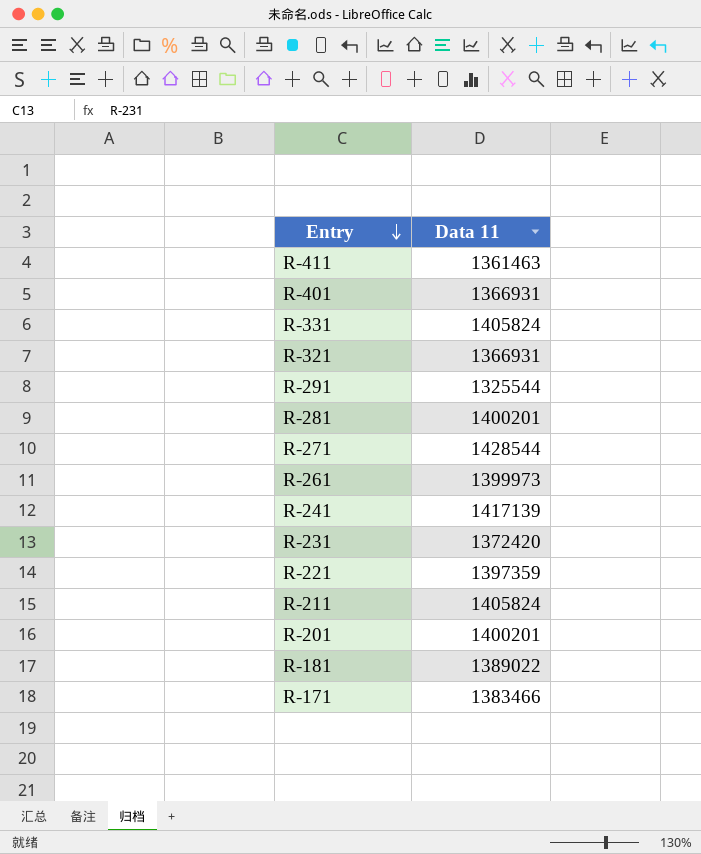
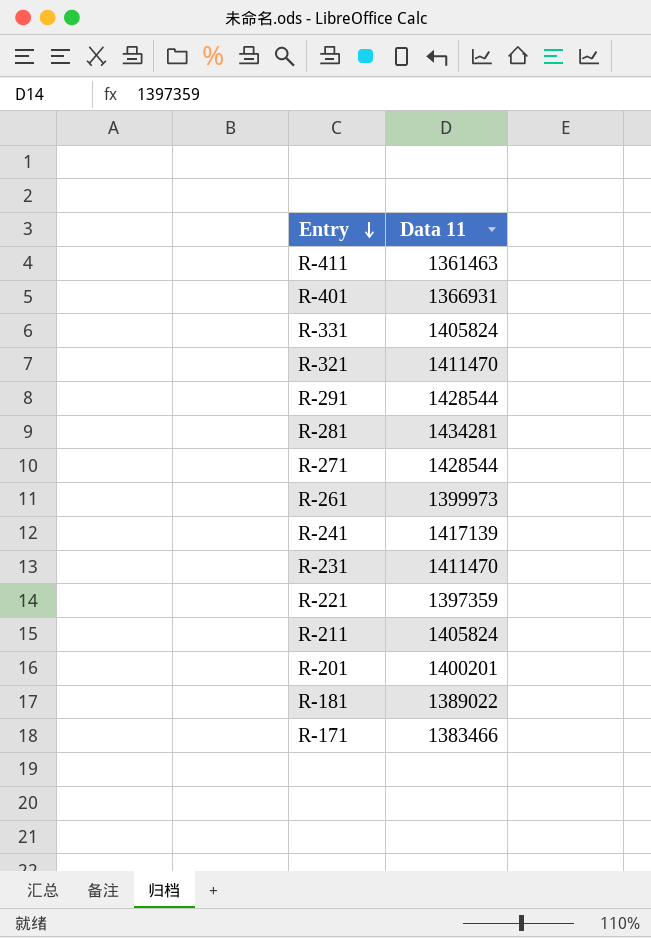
R-321 | Data 11: 1366931 -> 1411470
R-291 | Data 11: 1325544 -> 1428544
R-281 | Data 11: 1400201 -> 1434281
R-231 | Data 11: 1372420 -> 1411470

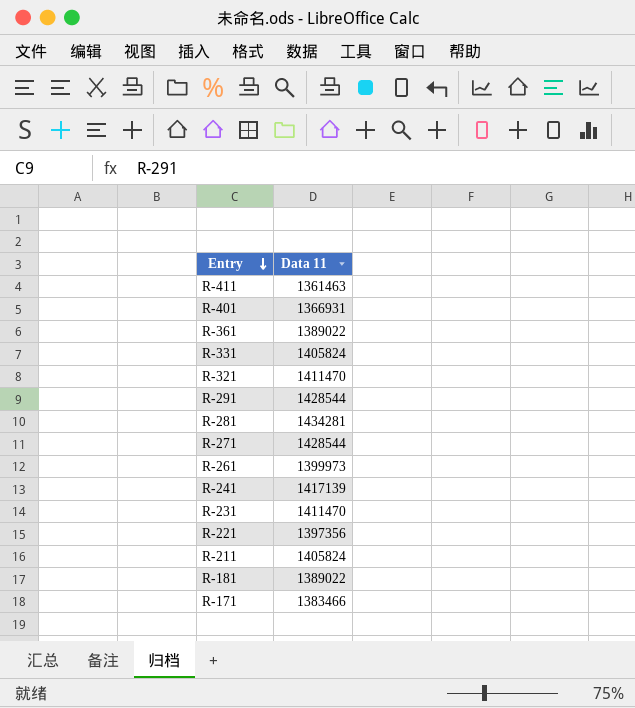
row R-201: 1400201 -> none
row R-361: none -> 1389022
R-221 | Data 11: 1397359 -> 1397356

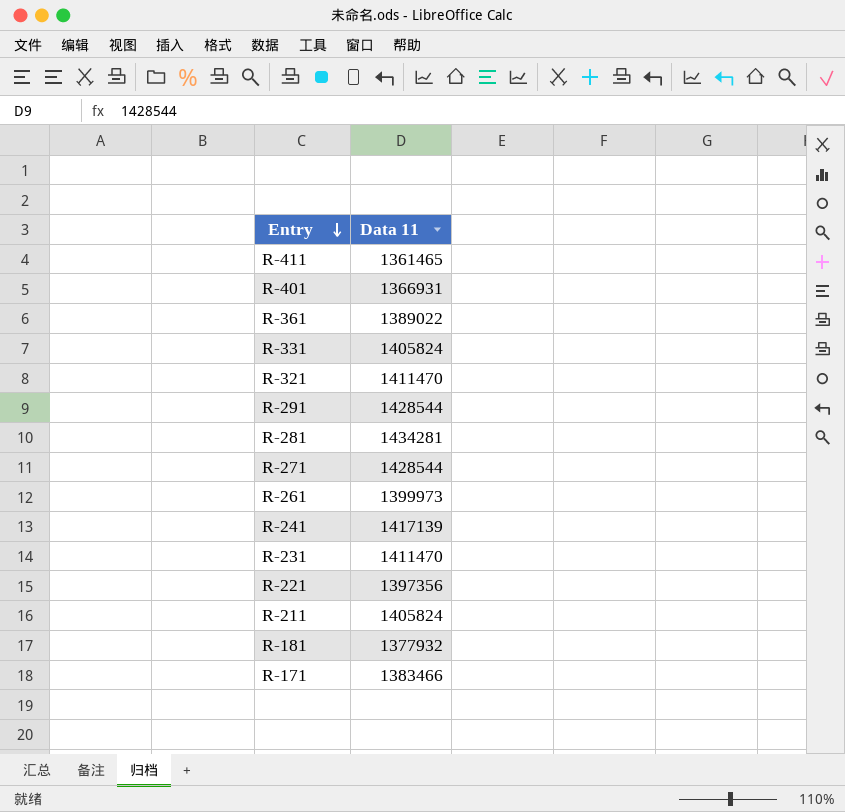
R-411 | Data 11: 1361463 -> 1361465
R-181 | Data 11: 1389022 -> 1377932

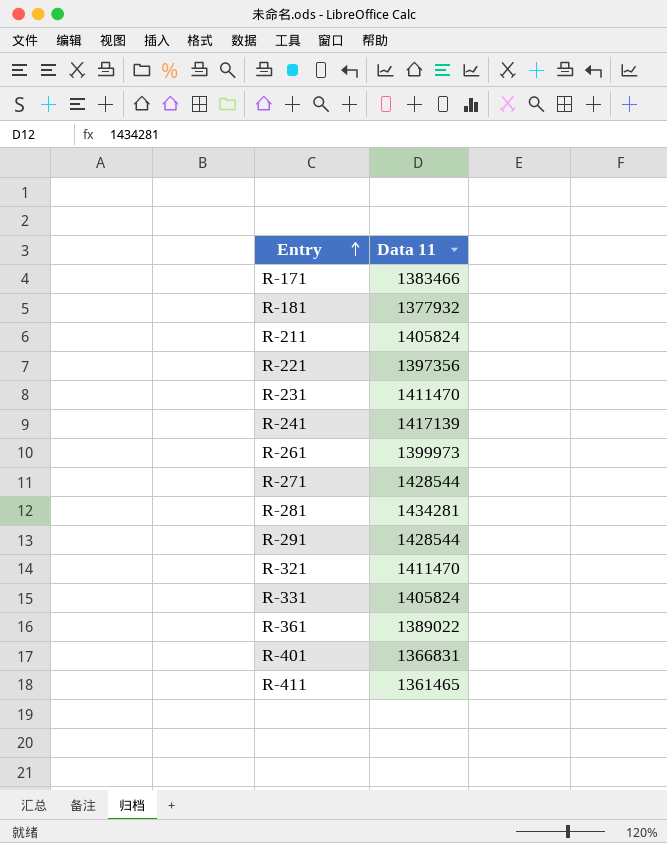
row order: Entry descending -> Entry ascending
R-401 | Data 11: 1366931 -> 1366831

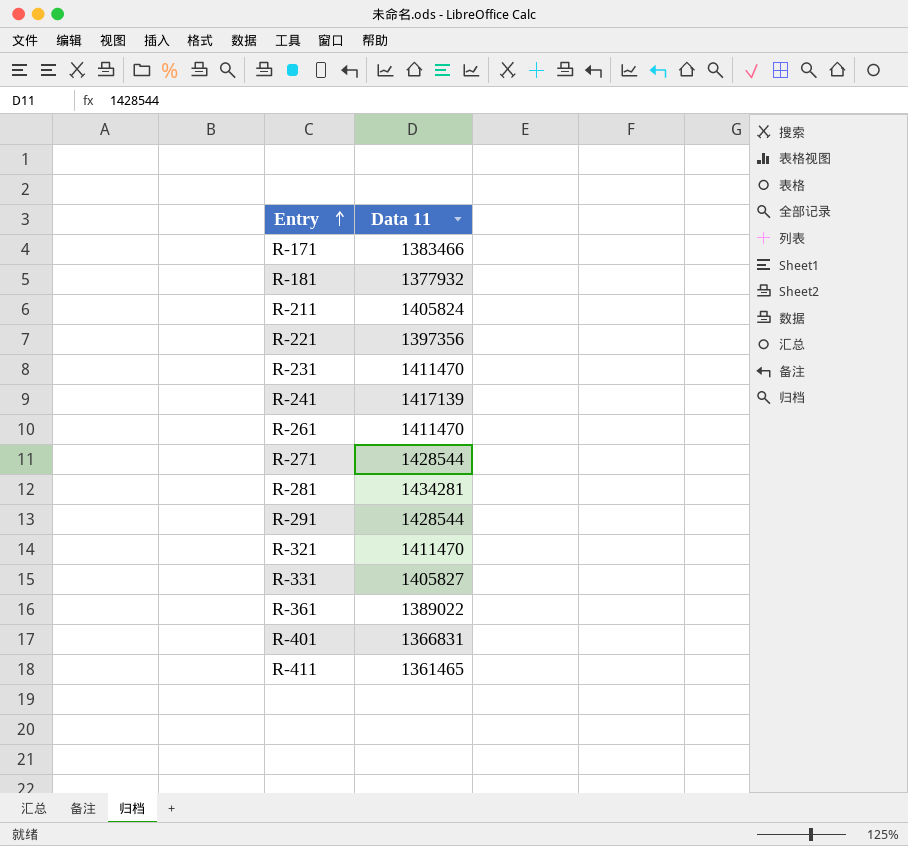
R-261 | Data 11: 1399973 -> 1411470
R-331 | Data 11: 1405824 -> 1405827

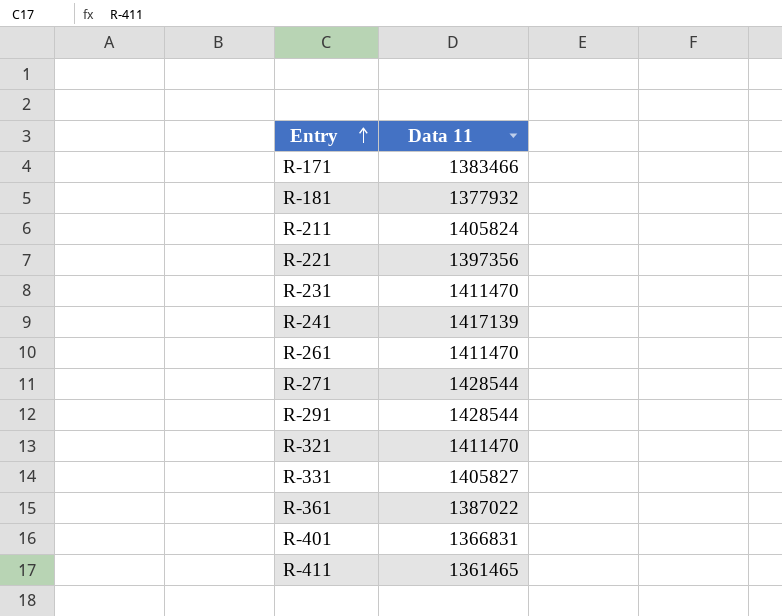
row R-281: 1434281 -> none
R-361 | Data 11: 1389022 -> 1387022

